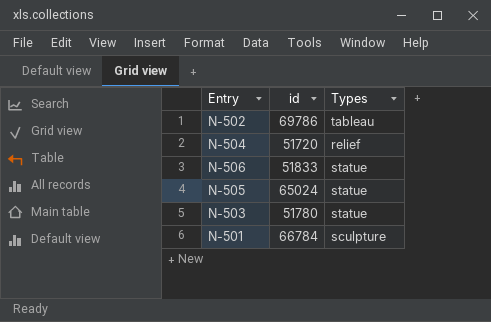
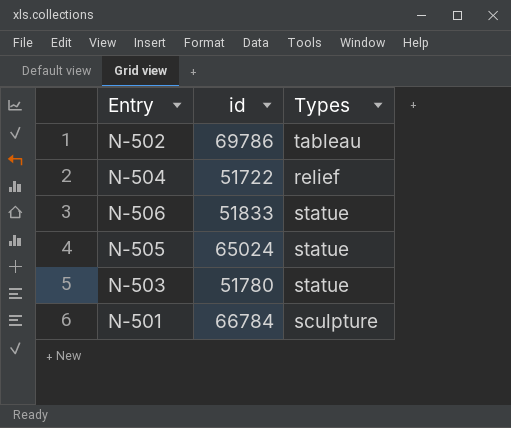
N-504 | id: 51720 -> 51722

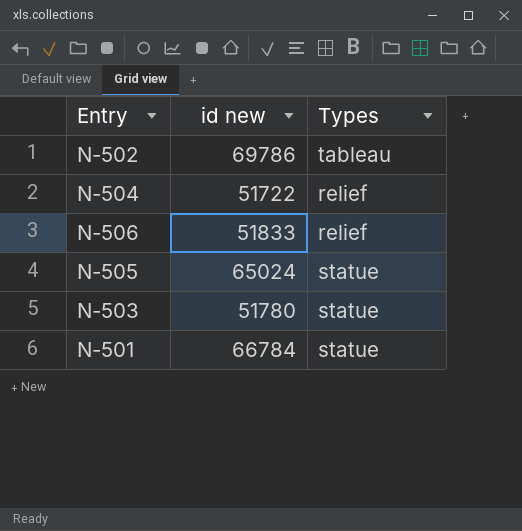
column name: id -> id new
N-506 | Types: statue -> relief
N-501 | Types: sculpture -> statue

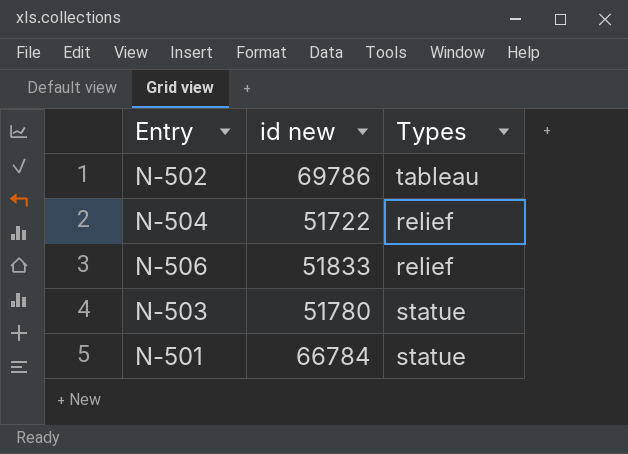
row N-505: 65024 | statue -> none

